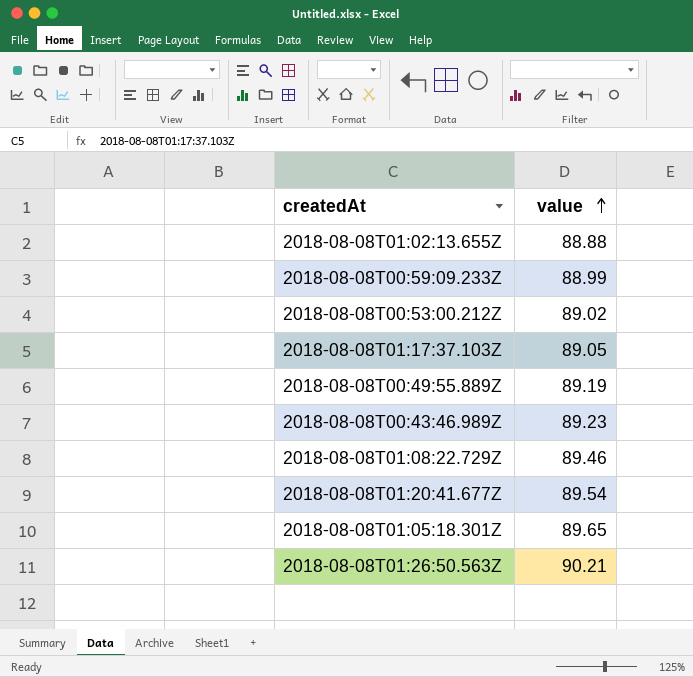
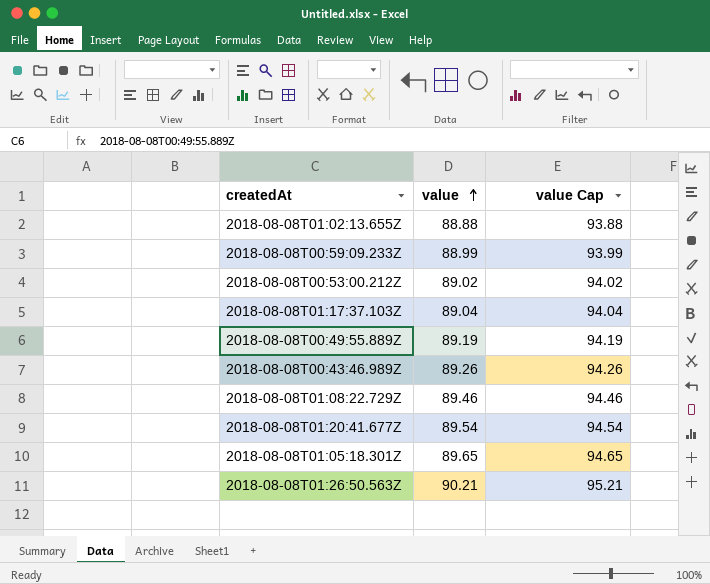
column value Cap | formula: none -> [value] + 5
2018-08-08T01:17:37.103Z | value: 89.05 -> 89.04
2018-08-08T00:43:46.989Z | value: 89.23 -> 89.26

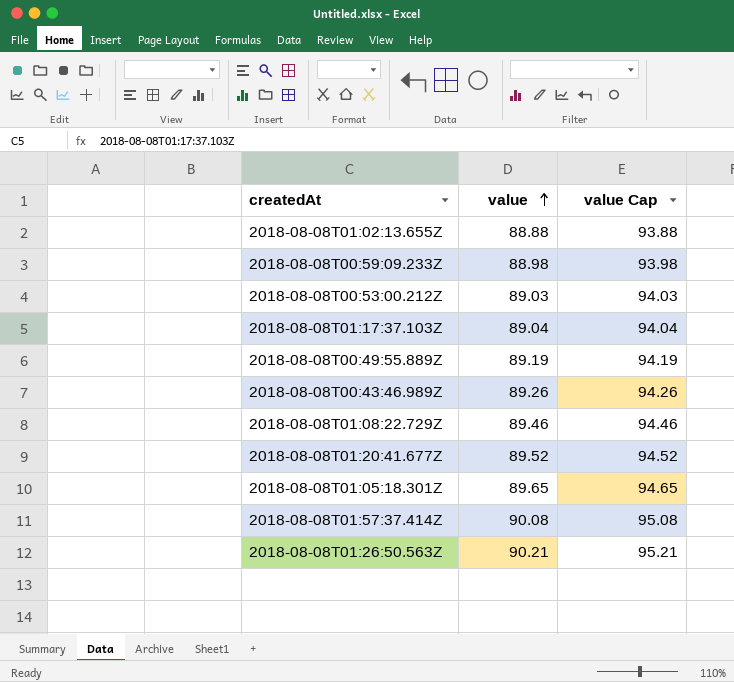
2018-08-08T00:59:09.233Z | value: 88.99 -> 88.98
2018-08-08T00:59:09.233Z | value Cap: 93.99 -> 93.98
2018-08-08T00:53:00.212Z | value: 89.02 -> 89.03
2018-08-08T00:53:00.212Z | value Cap: 94.02 -> 94.03
2018-08-08T01:20:41.677Z | value: 89.54 -> 89.52
2018-08-08T01:20:41.677Z | value Cap: 94.54 -> 94.52
row 2018-08-08T01:57:37.414Z: none -> 90.08 | 95.08

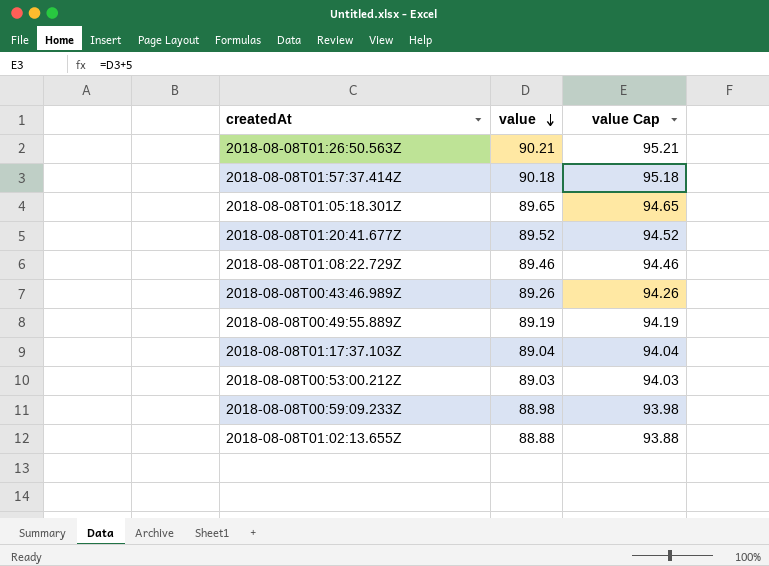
row order: value ascending -> value descending
2018-08-08T01:57:37.414Z | value: 90.08 -> 90.18
2018-08-08T01:57:37.414Z | value Cap: 95.08 -> 95.18

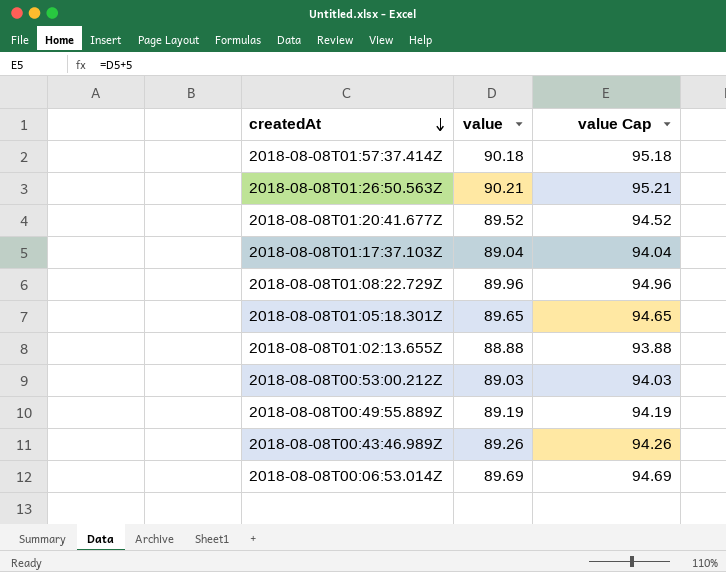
row order: value descending -> createdAt descending
row 2018-08-08T00:59:09.233Z: 88.98 | 93.98 -> none
2018-08-08T01:08:22.729Z | value: 89.46 -> 89.96
2018-08-08T01:08:22.729Z | value Cap: 94.46 -> 94.96
row 2018-08-08T00:06:53.014Z: none -> 89.69 | 94.69

